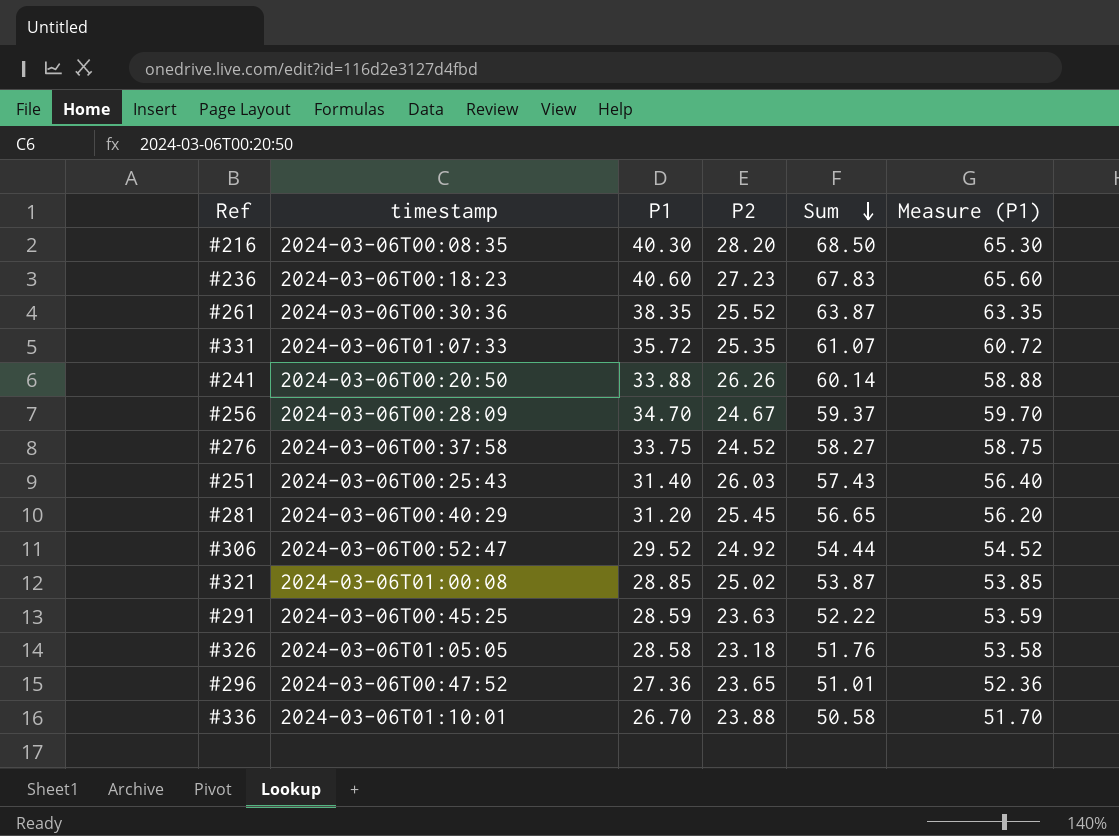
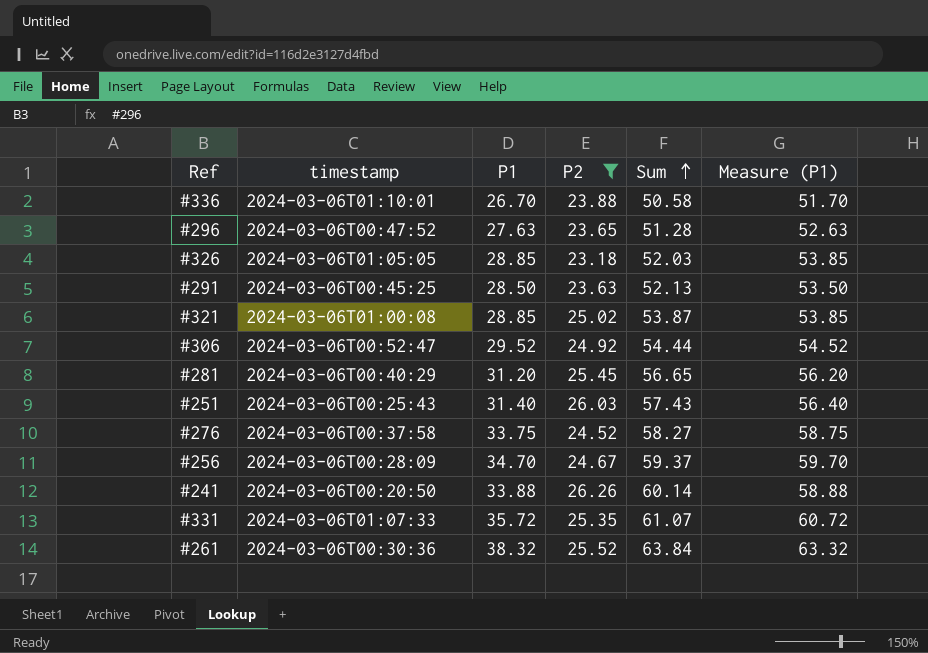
filter: none -> P2 <= 26.26
row order: Sum descending -> Sum ascending
#296 | P1: 27.36 -> 27.63
#296 | Sum: 51.01 -> 51.28
#296 | Measure (P1): 52.36 -> 52.63
#326 | P1: 28.58 -> 28.85
#326 | Sum: 51.76 -> 52.03
#326 | Measure (P1): 53.58 -> 53.85
#291 | P1: 28.59 -> 28.50
#291 | Sum: 52.22 -> 52.13
#291 | Measure (P1): 53.59 -> 53.50
#261 | P1: 38.35 -> 38.32
#261 | Sum: 63.87 -> 63.84
#261 | Measure (P1): 63.35 -> 63.32

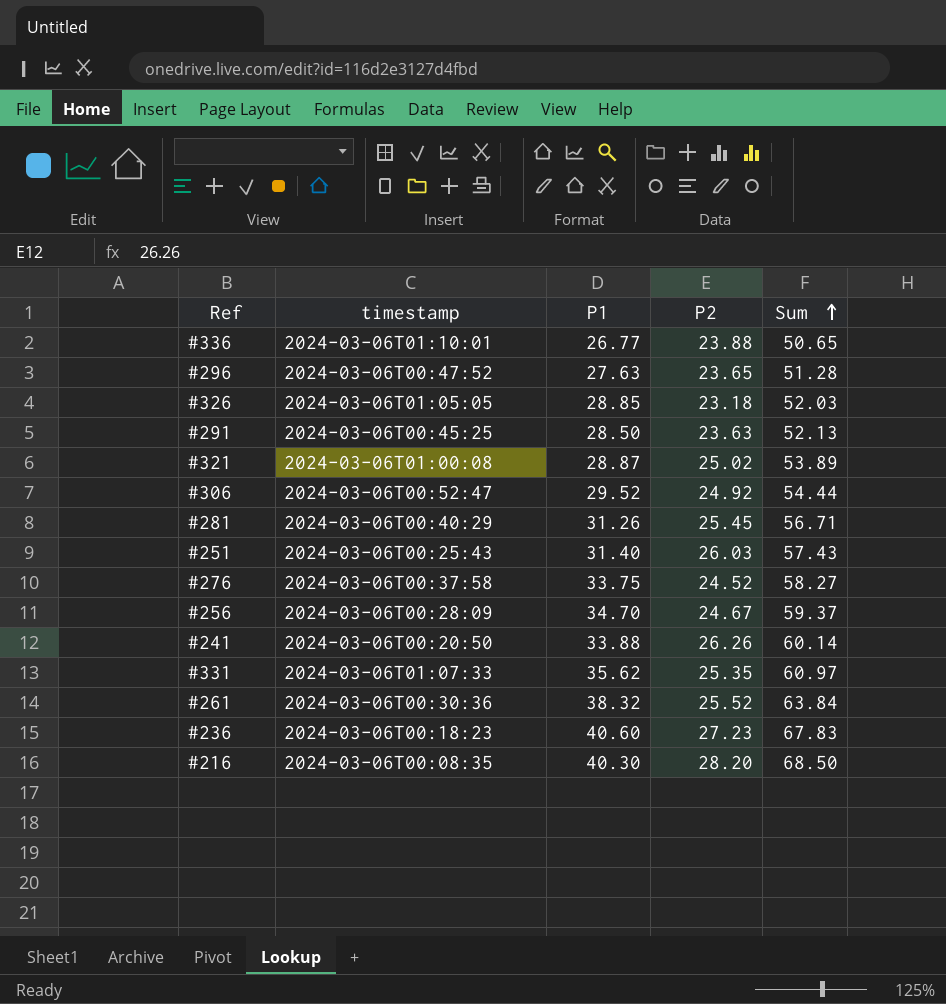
filter: P2 <= 26.26 -> none
column Measure (P1) | formula: [P1] + 25 -> none
#336 | P1: 26.70 -> 26.77
#336 | Sum: 50.58 -> 50.65
#321 | P1: 28.85 -> 28.87
#321 | Sum: 53.87 -> 53.89
#281 | P1: 31.20 -> 31.26
#281 | Sum: 56.65 -> 56.71
#331 | P1: 35.72 -> 35.62
#331 | Sum: 61.07 -> 60.97

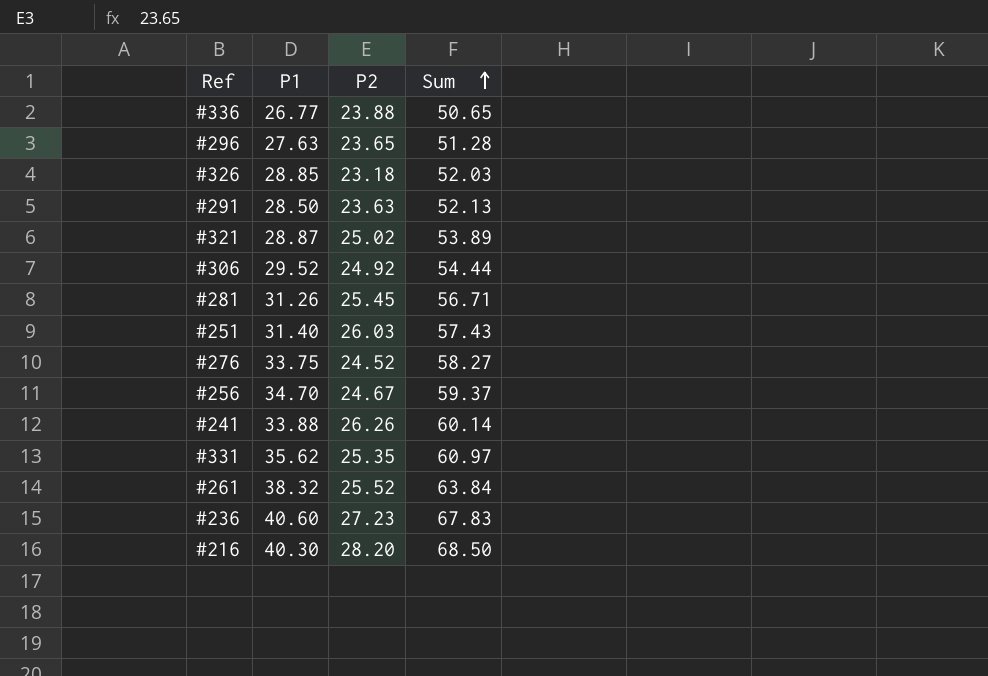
column timestamp | position: 2 -> none

